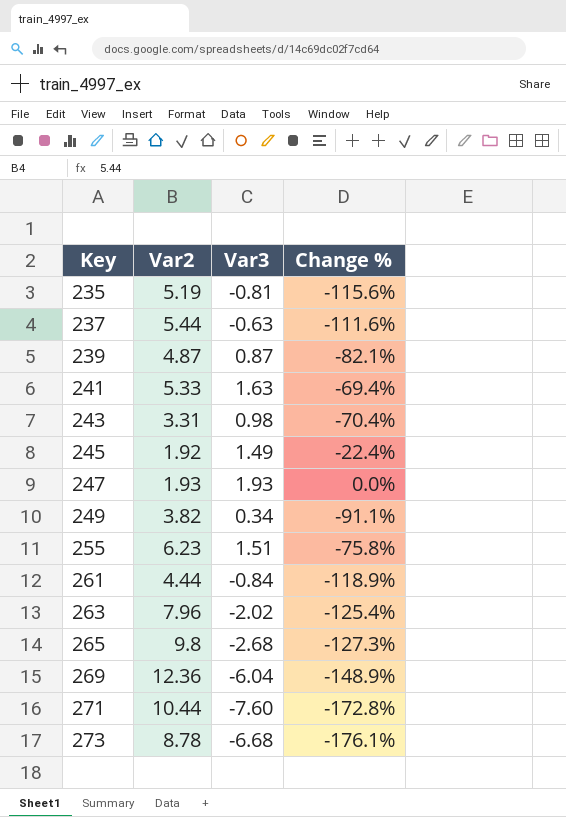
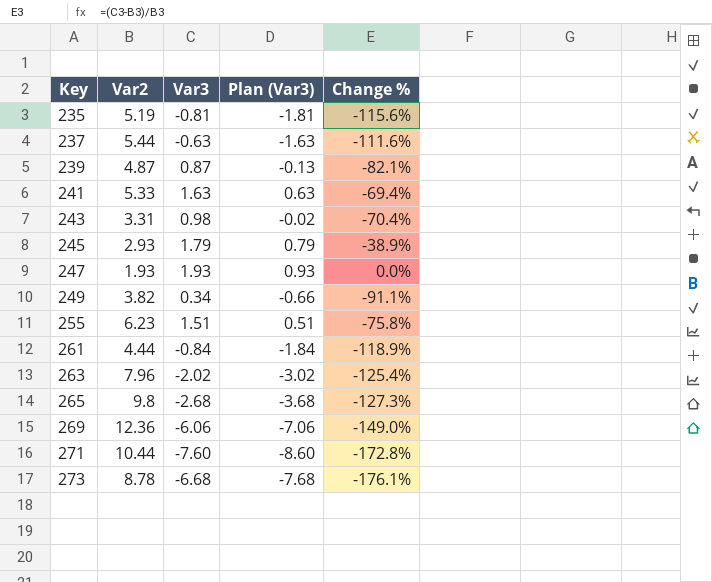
column Plan (Var3) | formula: none -> [Var3] - 1
245 | Var2: 1.92 -> 2.93
245 | Var3: 1.49 -> 1.79
245 | Change %: -22.4% -> -38.9%
269 | Var3: -6.04 -> -6.06
269 | Change %: -148.9% -> -149.0%

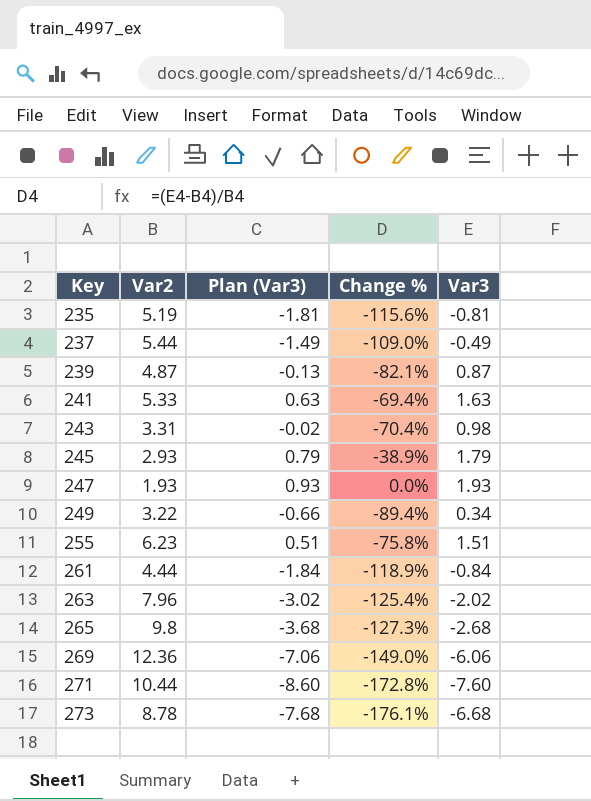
column Var3 | position: 3 -> 5
237 | Plan (Var3): -1.63 -> -1.49
237 | Change %: -111.6% -> -109.0%
237 | Var3: -0.63 -> -0.49
249 | Var2: 3.82 -> 3.22
249 | Change %: -91.1% -> -89.4%

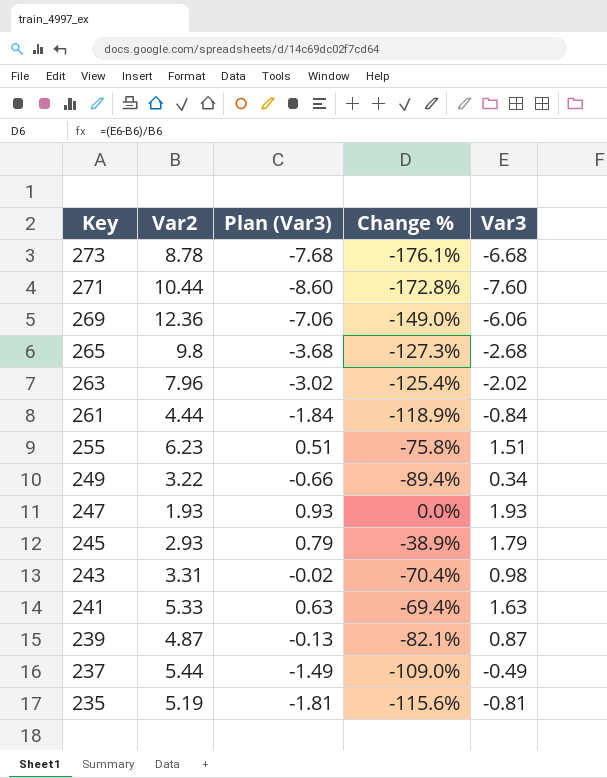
row order: Key ascending -> Key descending

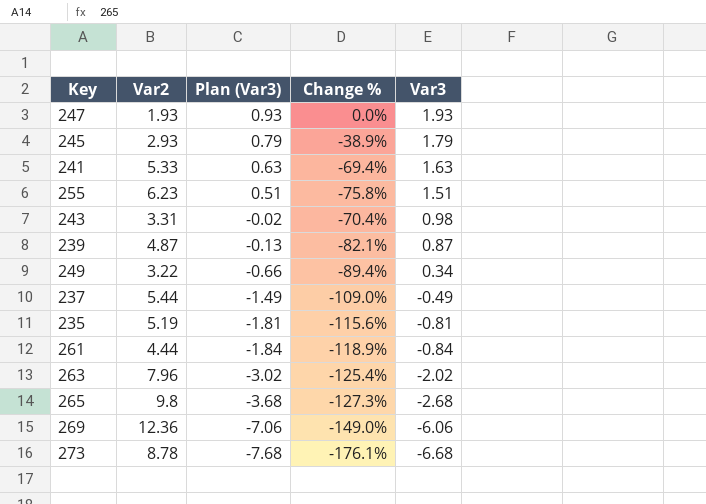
row order: Key descending -> Plan (Var3) descending
row 271: 10.44 | -8.60 | -172.8% | -7.60 -> none

